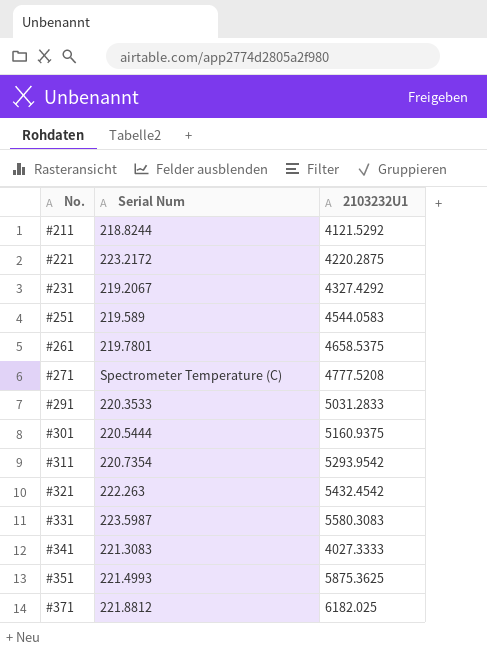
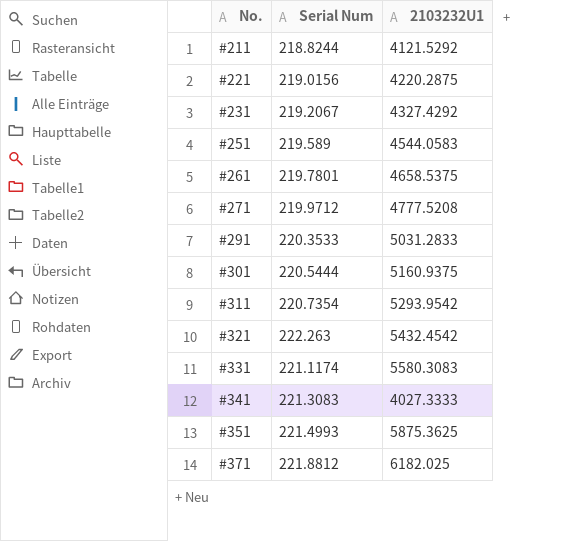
#221 | Serial Num: 223.2172 -> 219.0156
#271 | Serial Num: Spectrometer Temperature (C) -> 219.9712
#331 | Serial Num: 223.5987 -> 221.1174

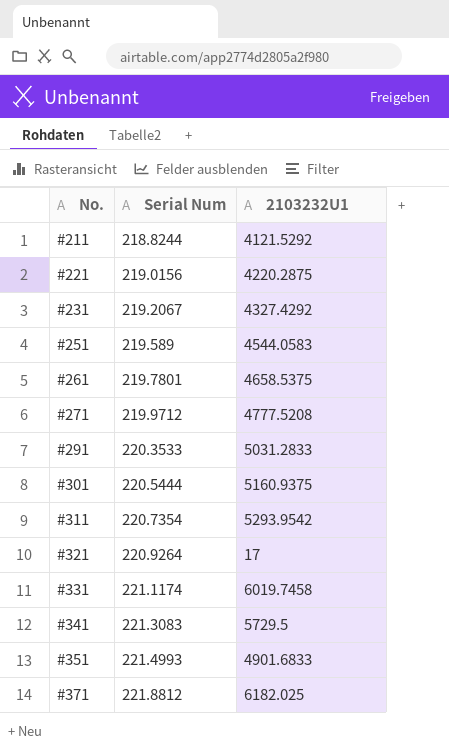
#321 | Serial Num: 222.263 -> 220.9264
#321 | 2103232U1: 5432.4542 -> 17
#331 | 2103232U1: 5580.3083 -> 6019.7458
#341 | 2103232U1: 4027.3333 -> 5729.5
#351 | 2103232U1: 5875.3625 -> 4901.6833

